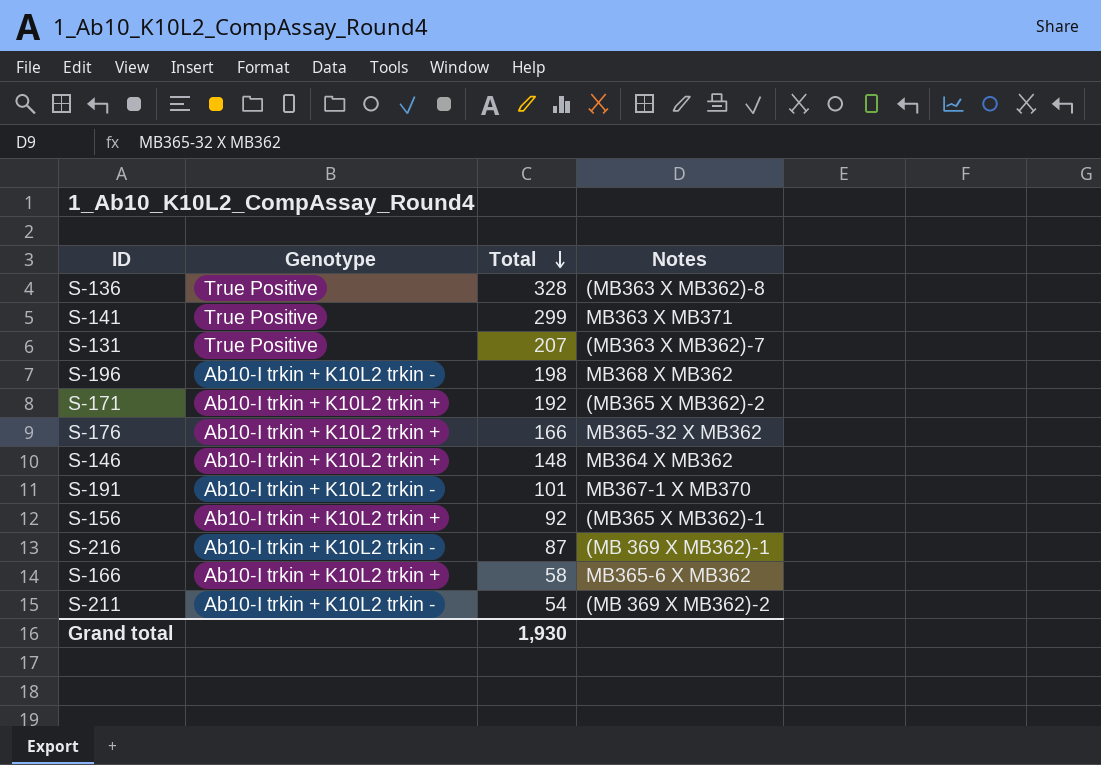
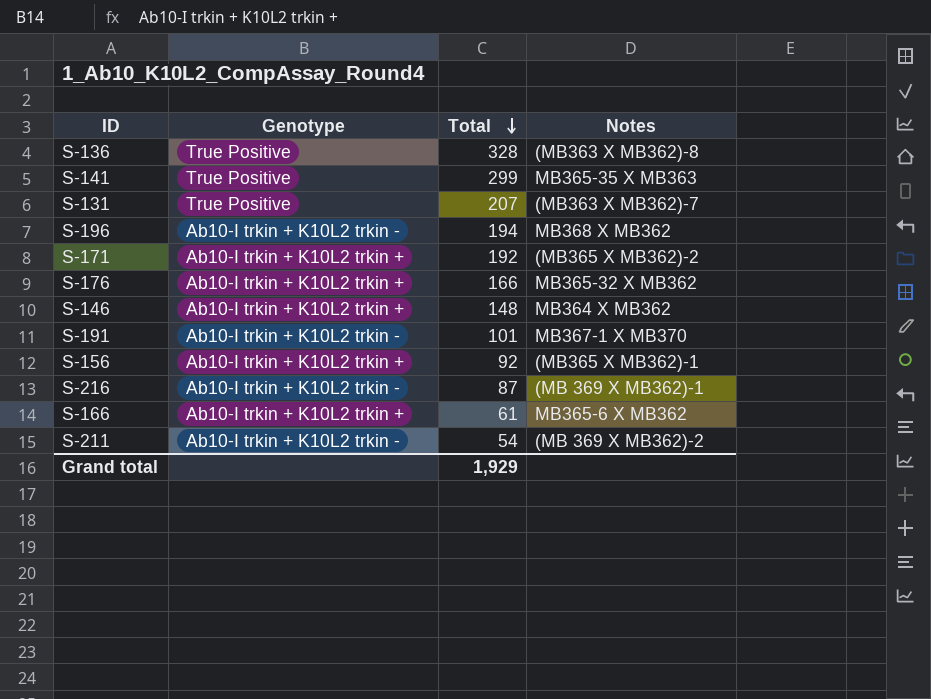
S-141 | Notes: MB363 X MB371 -> MB365-35 X MB363
S-196 | Total: 198 -> 194
S-166 | Total: 58 -> 61
Grand total | Total: 1,930 -> 1,929

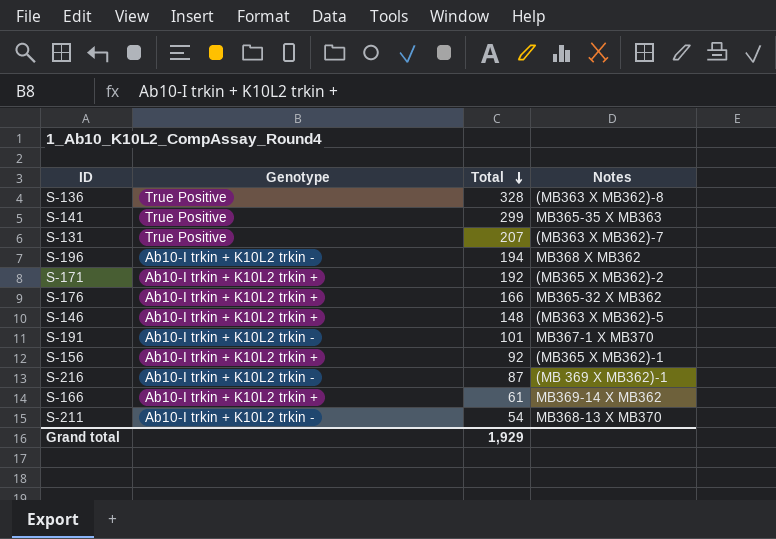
S-146 | Notes: MB364 X MB362 -> (MB363 X MB362)-5
S-166 | Notes: MB365-6 X MB362 -> MB369-14 X MB362
S-211 | Notes: (MB 369 X MB362)-2 -> MB368-13 X MB370

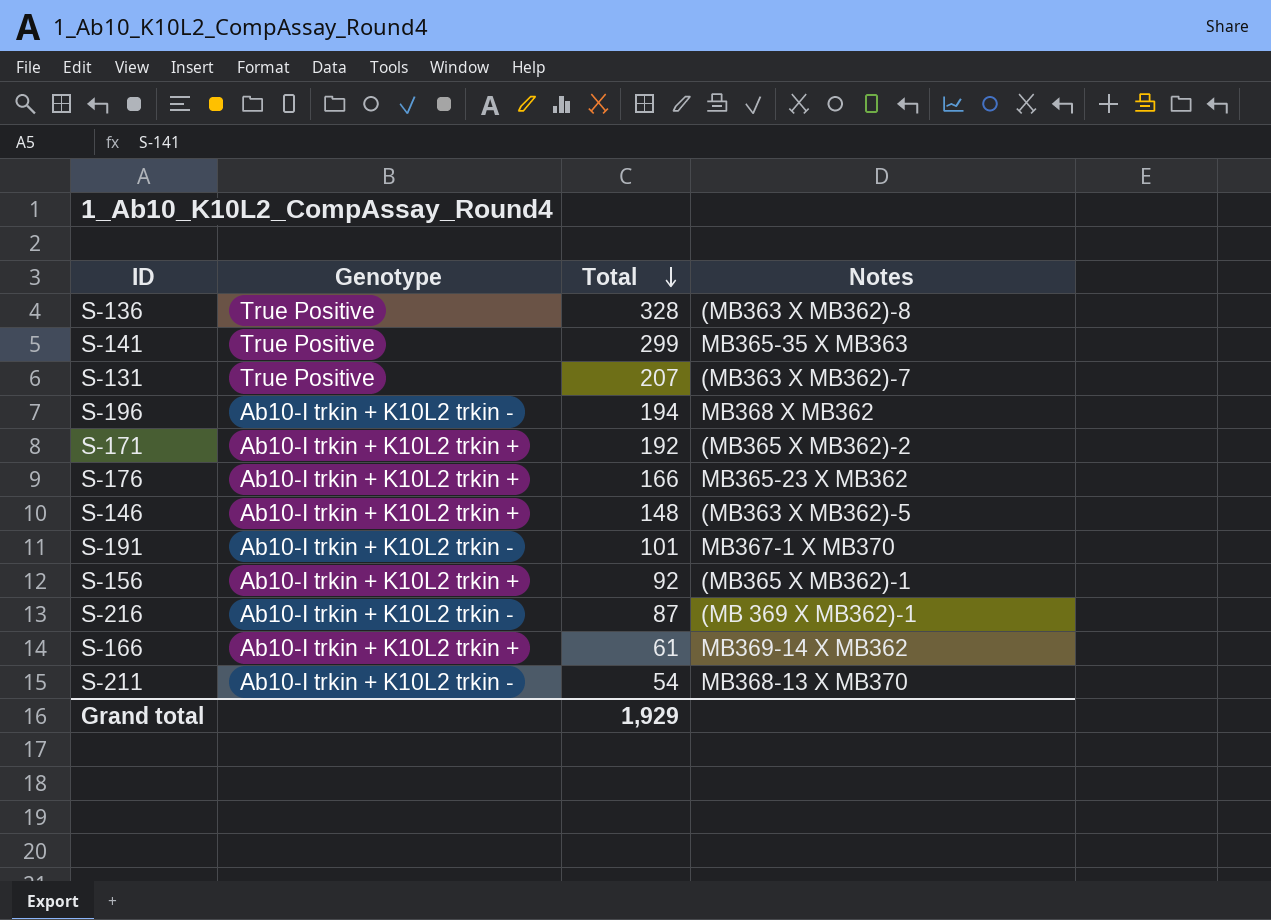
S-176 | Notes: MB365-32 X MB362 -> MB365-23 X MB362

